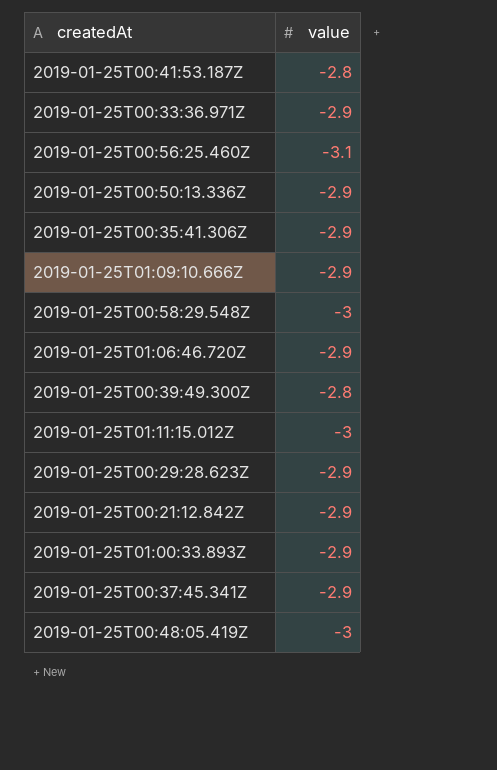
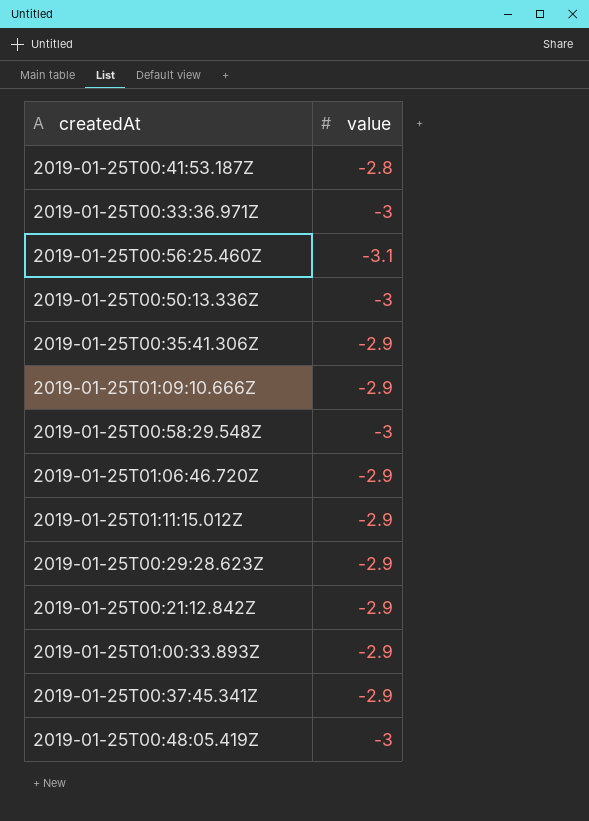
row 2019-01-25T00:39:49.300Z: -2.8 -> none
2019-01-25T00:33:36.971Z | value: -2.9 -> -3
2019-01-25T00:50:13.336Z | value: -2.9 -> -3
2019-01-25T01:11:15.012Z | value: -3 -> -2.9

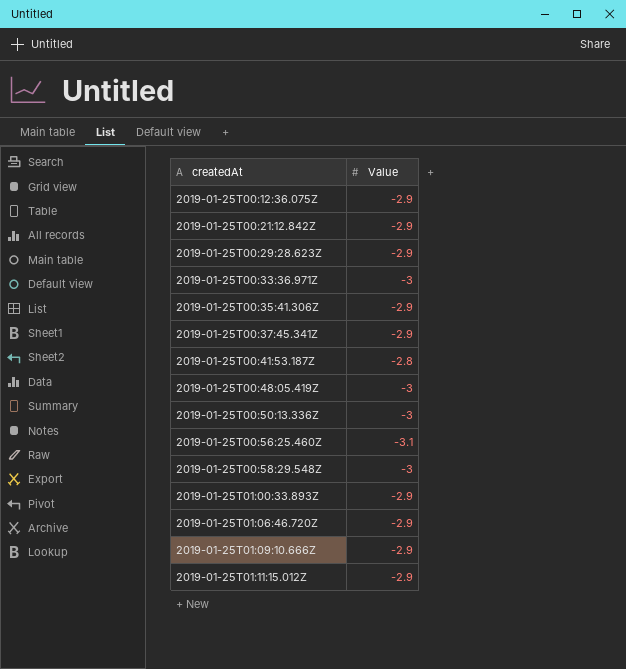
row order: none -> createdAt ascending
column name: value -> Value
row 2019-01-25T00:12:36.075Z: none -> -2.9

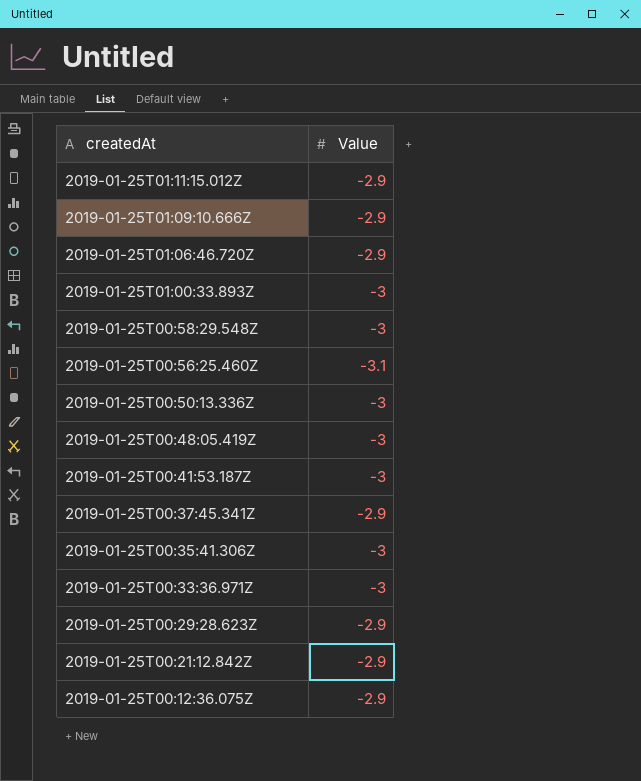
row order: createdAt ascending -> createdAt descending
2019-01-25T01:00:33.893Z | Value: -2.9 -> -3
2019-01-25T00:41:53.187Z | Value: -2.8 -> -3
2019-01-25T00:35:41.306Z | Value: -2.9 -> -3

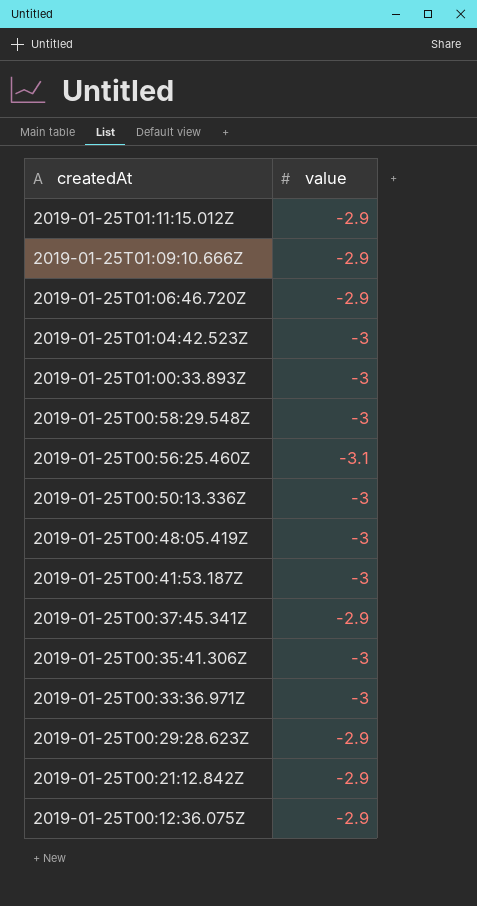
column name: Value -> value
row 2019-01-25T01:04:42.523Z: none -> -3

